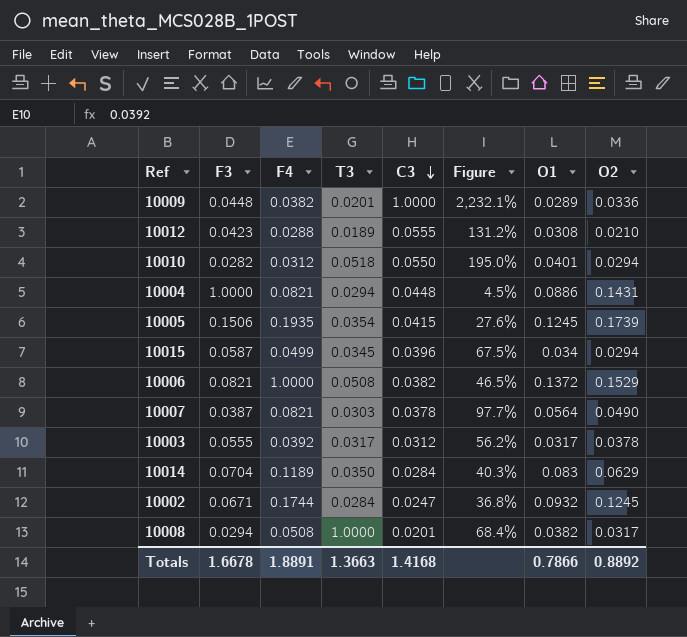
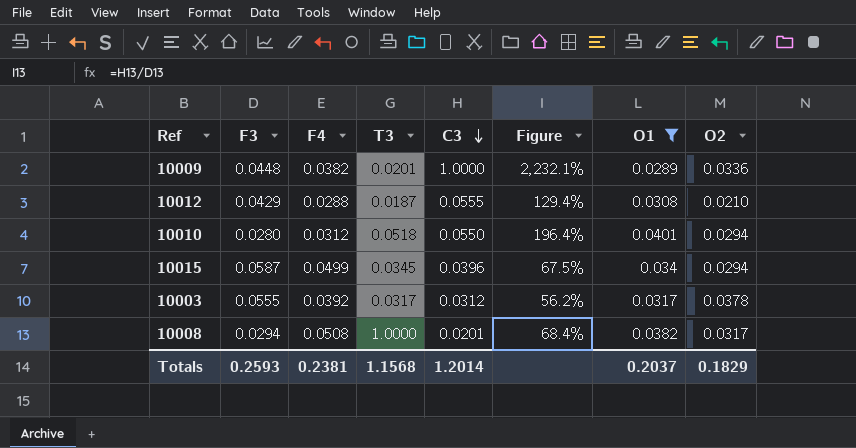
filter: none -> O1 <= 0.0401
10012 | F3: 0.0423 -> 0.0429
10012 | T3: 0.0189 -> 0.0187
10012 | Figure: 131.2% -> 129.4%
10010 | F3: 0.0282 -> 0.0280
10010 | Figure: 195.0% -> 196.4%
Totals | F3: 1.6678 -> 0.2593
Totals | F4: 1.8891 -> 0.2381
Totals | T3: 1.3663 -> 1.1568
Totals | C3: 1.4168 -> 1.2014
Totals | O1: 0.7866 -> 0.2037
Totals | O2: 0.8892 -> 0.1829

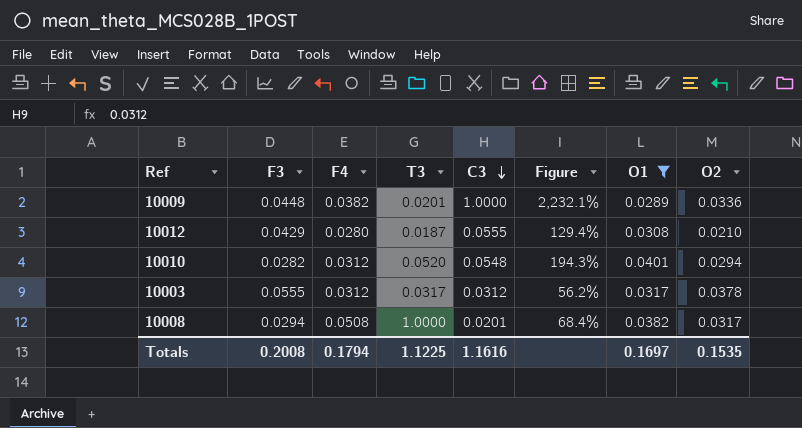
row 10015: 0.0587 | 0.0499 | 0.0345 | 0.0396 | 67.5% | 0.034 | 0.0294 -> none
10012 | F4: 0.0288 -> 0.0280
10010 | F3: 0.0280 -> 0.0282
10010 | T3: 0.0518 -> 0.0520
10010 | C3: 0.0550 -> 0.0548
10010 | Figure: 196.4% -> 194.3%
10003 | F4: 0.0392 -> 0.0312
Totals | F3: 0.2593 -> 0.2008
Totals | F4: 0.2381 -> 0.1794
Totals | T3: 1.1568 -> 1.1225
Totals | C3: 1.2014 -> 1.1616
Totals | O1: 0.2037 -> 0.1697
Totals | O2: 0.1829 -> 0.1535

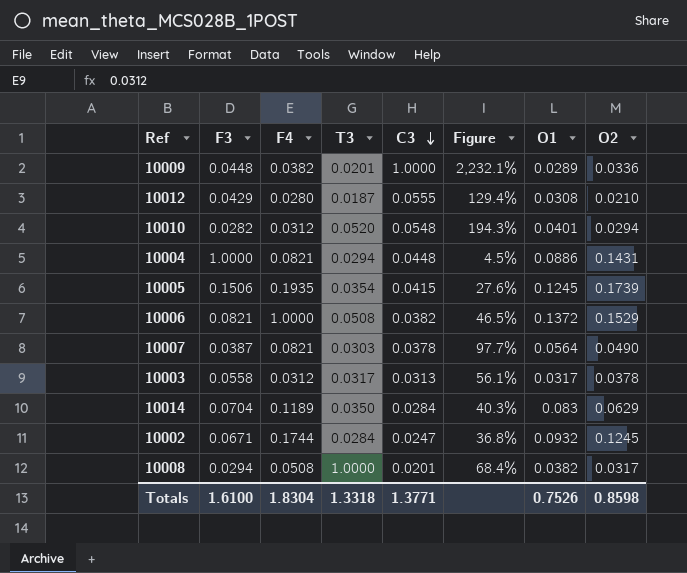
filter: O1 <= 0.0401 -> none
10003 | F3: 0.0555 -> 0.0558
10003 | C3: 0.0312 -> 0.0313
10003 | Figure: 56.2% -> 56.1%
Totals | F3: 0.2008 -> 1.6100
Totals | F4: 0.1794 -> 1.8304
Totals | T3: 1.1225 -> 1.3318
Totals | C3: 1.1616 -> 1.3771
Totals | O1: 0.1697 -> 0.7526
Totals | O2: 0.1535 -> 0.8598

